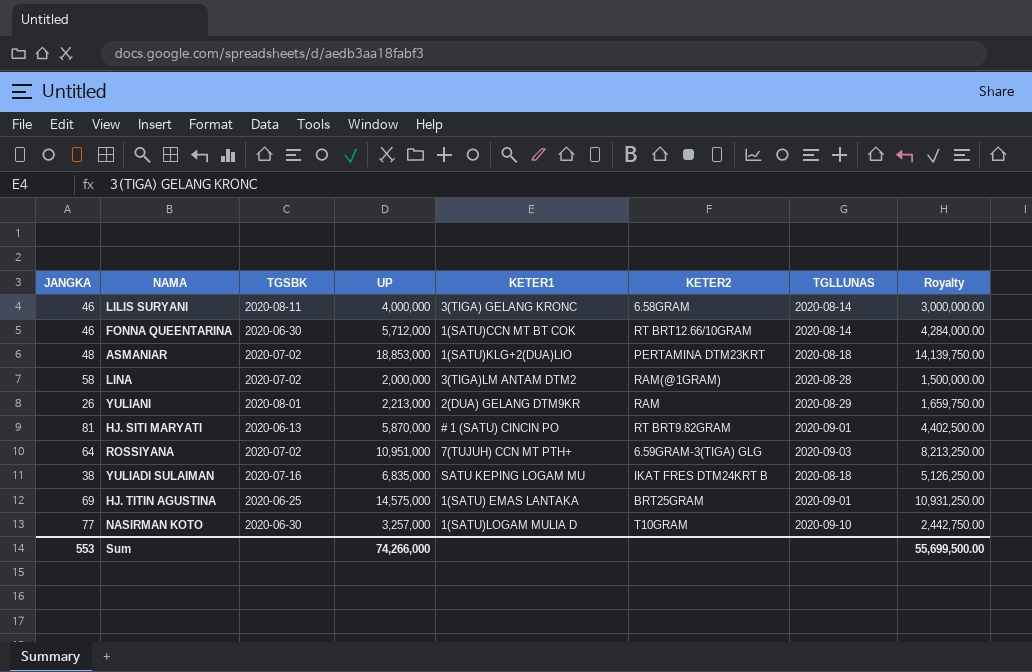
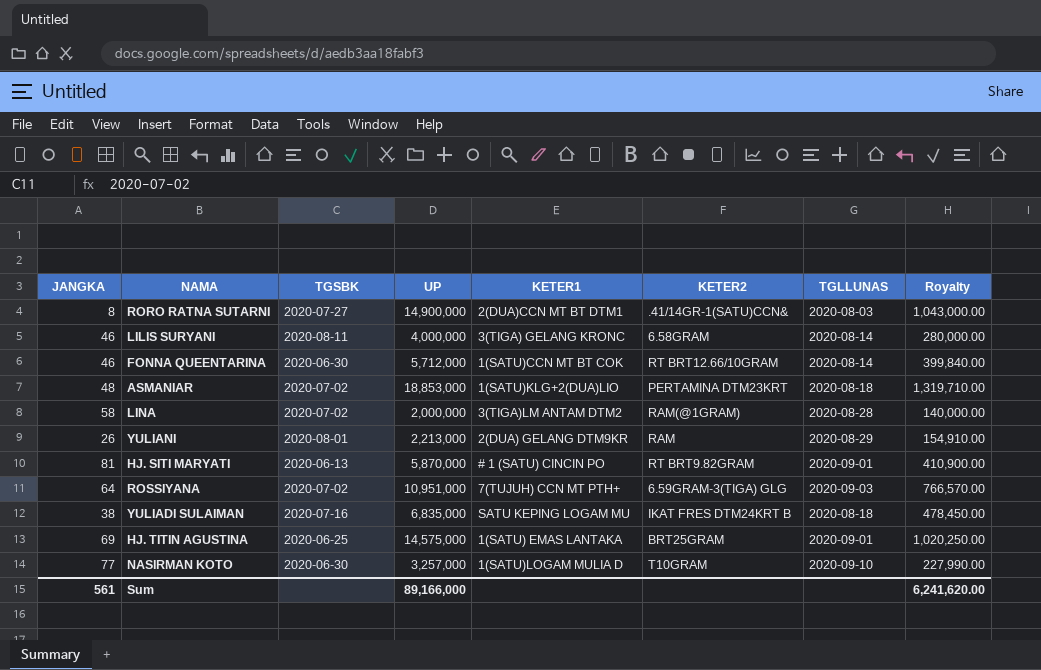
column Royalty | formula: [UP] * 0.75 -> [UP] * 0.07
row RORO RATNA SUTARNI: none -> 8 | 2020-07-27 | 14,900,000 | 2(DUA)CCN MT BT DTM1 | .41/14GR-1(SATU)CCN& | 2020-08-03 | 1,043,000.00
Sum | JANGKA: 553 -> 561
Sum | UP: 74,266,000 -> 89,166,000
Sum | Royalty: 55,699,500.00 -> 6,241,620.00

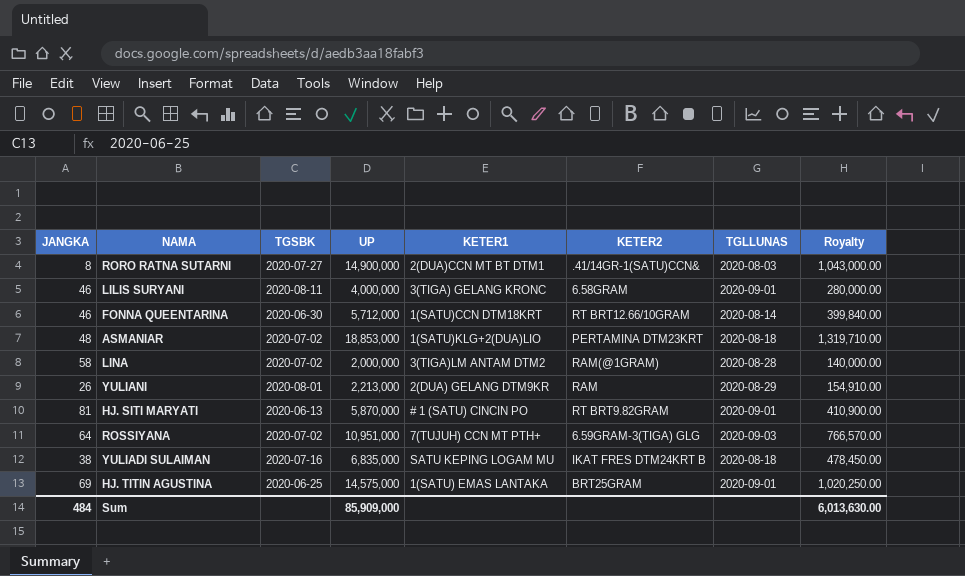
row NASIRMAN KOTO: 77 | 2020-06-30 | 3,257,000 | 1(SATU)LOGAM MULIA D | T10GRAM | 2020-09-10 | 227,990.00 -> none
LILIS SURYANI | TGLLUNAS: 2020-08-14 -> 2020-09-01
FONNA QUEENTARINA | KETER1: 1(SATU)CCN MT BT COK -> 1(SATU)CCN DTM18KRT
Sum | JANGKA: 561 -> 484
Sum | UP: 89,166,000 -> 85,909,000
Sum | Royalty: 6,241,620.00 -> 6,013,630.00

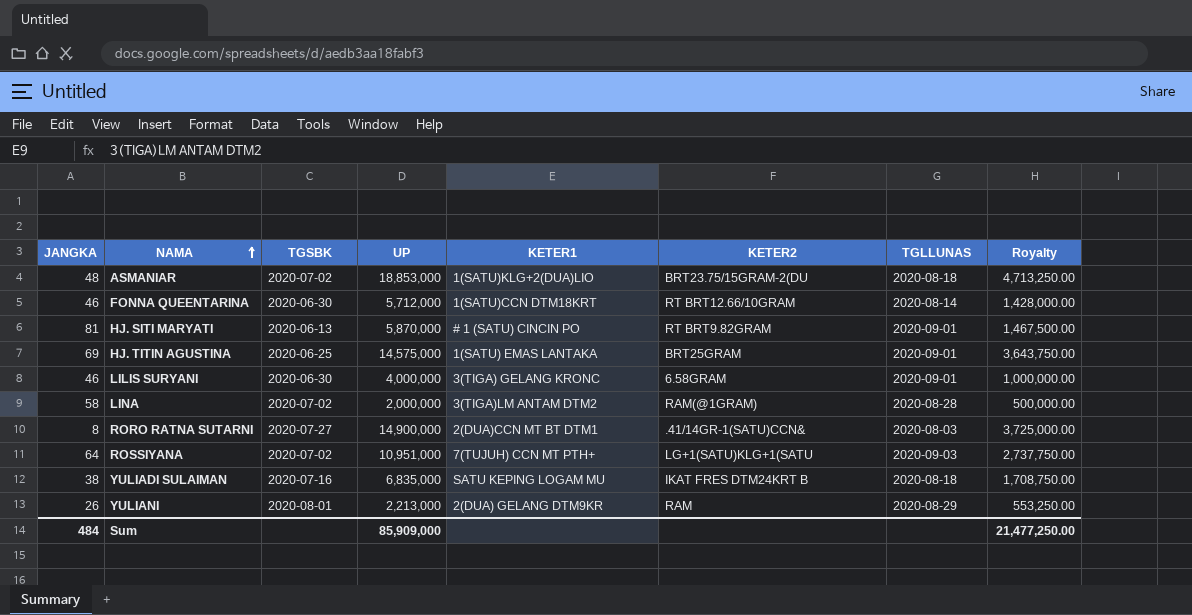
row order: none -> NAMA ascending
column Royalty | formula: [UP] * 0.07 -> [UP] * 0.25
ASMANIAR | KETER2: PERTAMINA DTM23KRT -> BRT23.75/15GRAM-2(DU
LILIS SURYANI | TGSBK: 2020-08-11 -> 2020-06-30
ROSSIYANA | KETER2: 6.59GRAM-3(TIGA) GLG -> LG+1(SATU)KLG+1(SATU
Sum | Royalty: 6,013,630.00 -> 21,477,250.00

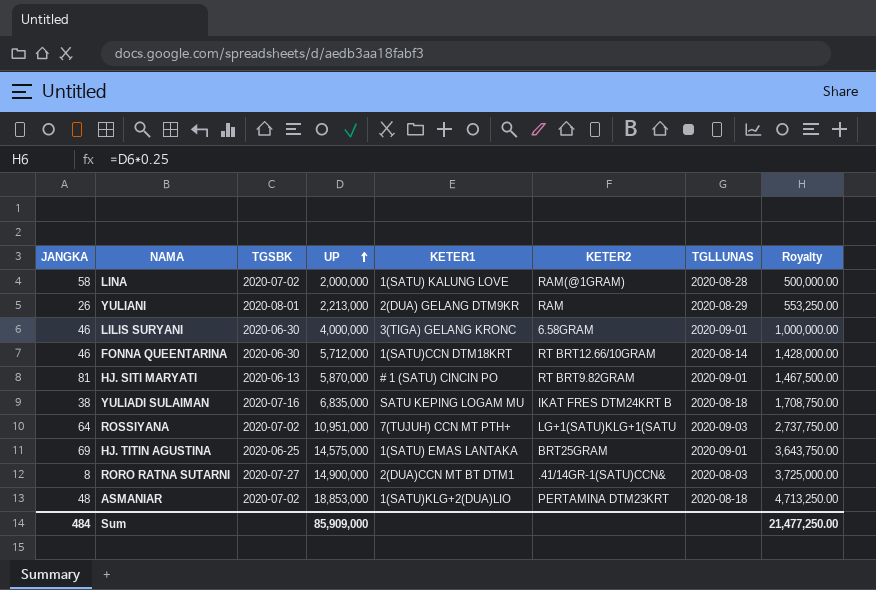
row order: NAMA ascending -> UP ascending
LINA | KETER1: 3(TIGA)LM ANTAM DTM2 -> 1(SATU) KALUNG LOVE
ASMANIAR | KETER2: BRT23.75/15GRAM-2(DU -> PERTAMINA DTM23KRT

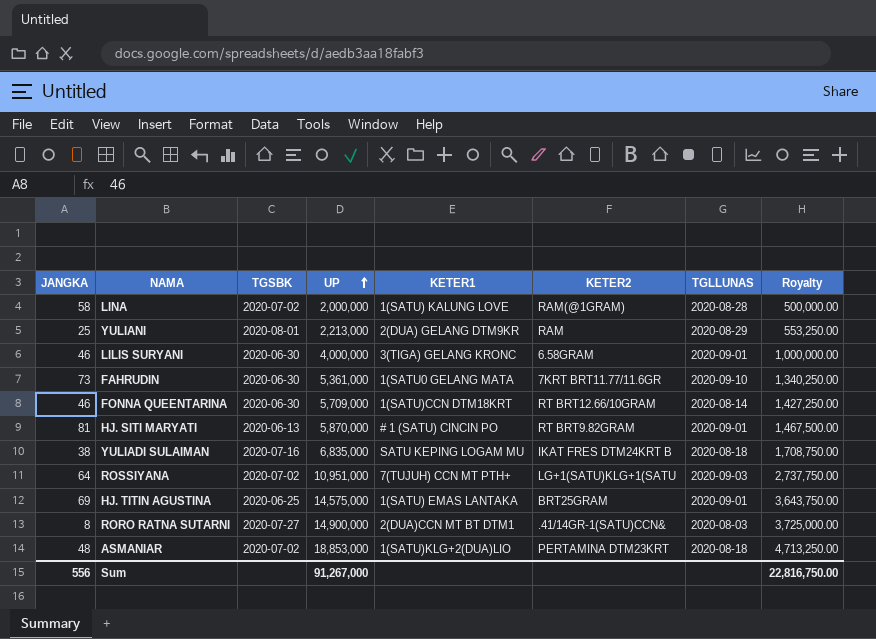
YULIANI | JANGKA: 26 -> 25
row FAHRUDIN: none -> 73 | 2020-06-30 | 5,361,000 | 1(SATU0 GELANG MATA | 7KRT BRT11.77/11.6GR | 2020-09-10 | 1,340,250.00
FONNA QUEENTARINA | UP: 5,712,000 -> 5,709,000
FONNA QUEENTARINA | Royalty: 1,428,000.00 -> 1,427,250.00
Sum | JANGKA: 484 -> 556
Sum | UP: 85,909,000 -> 91,267,000
Sum | Royalty: 21,477,250.00 -> 22,816,750.00

